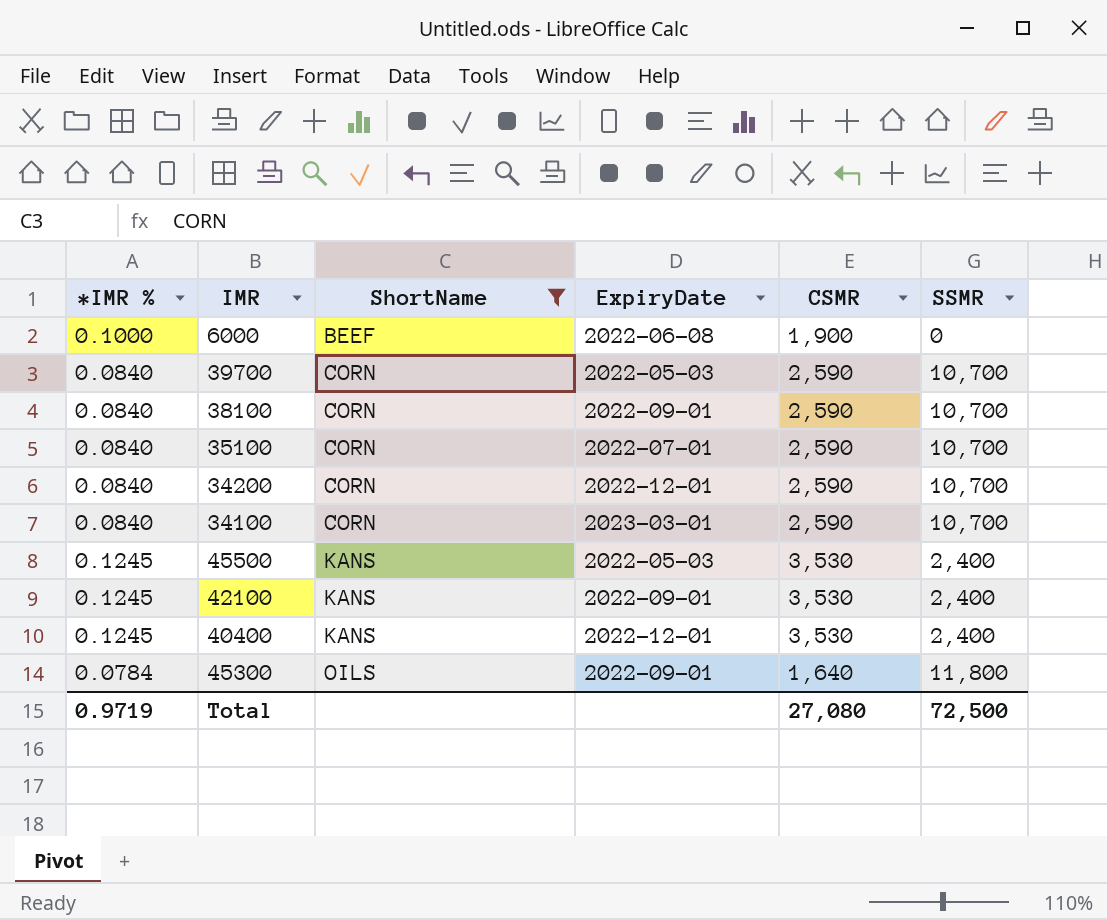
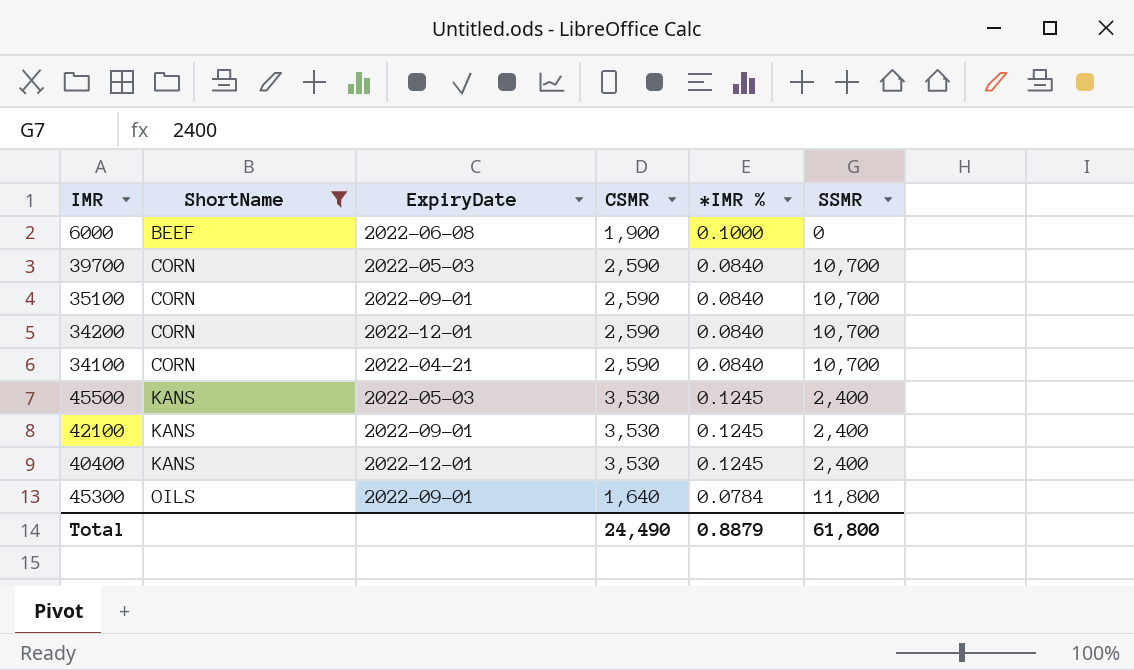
column *IMR % | position: 1 -> 5
row 38100: 0.0840 | CORN | 2022-09-01 | 2,590 | 10,700 -> none
35100 | ExpiryDate: 2022-07-01 -> 2022-09-01
34100 | ExpiryDate: 2023-03-01 -> 2022-04-21
Total | CSMR: 27,080 -> 24,490
Total | *IMR %: 0.9719 -> 0.8879
Total | SSMR: 72,500 -> 61,800

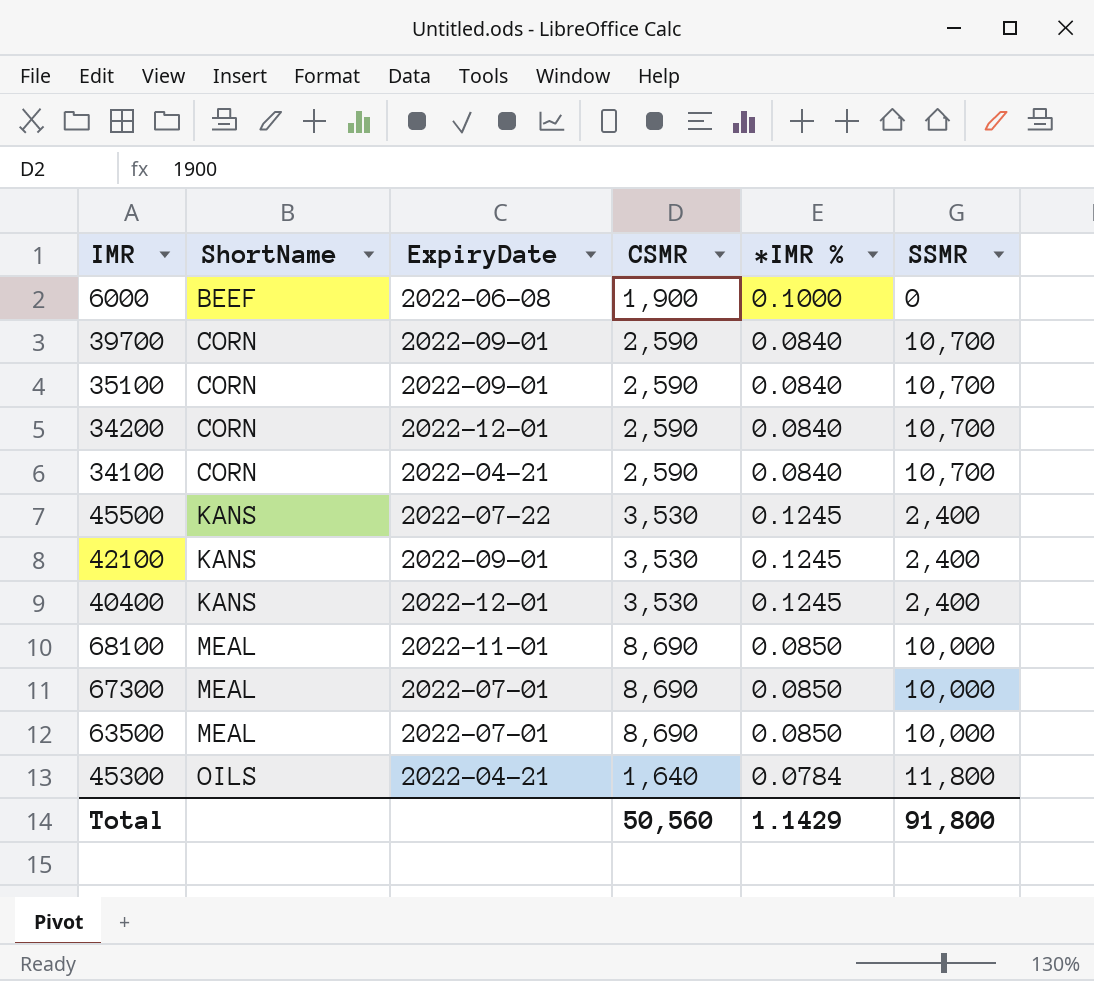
filter: ShortName != MEAL -> none
39700 | ExpiryDate: 2022-05-03 -> 2022-09-01
45500 | ExpiryDate: 2022-05-03 -> 2022-07-22
45300 | ExpiryDate: 2022-09-01 -> 2022-04-21
Total | CSMR: 24,490 -> 50,560
Total | *IMR %: 0.8879 -> 1.1429
Total | SSMR: 61,800 -> 91,800

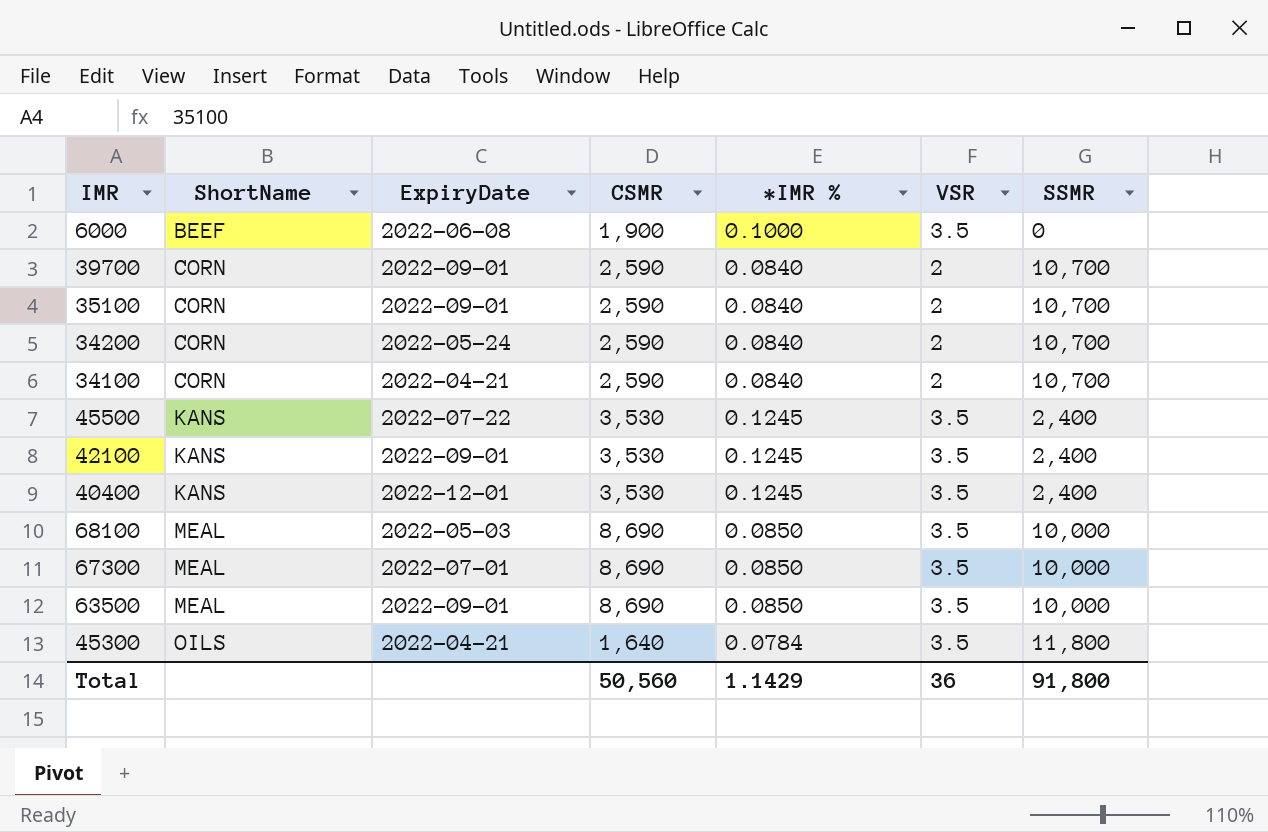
column VSR | position: none -> 6
34200 | ExpiryDate: 2022-12-01 -> 2022-05-24
68100 | ExpiryDate: 2022-11-01 -> 2022-05-03
63500 | ExpiryDate: 2022-07-01 -> 2022-09-01

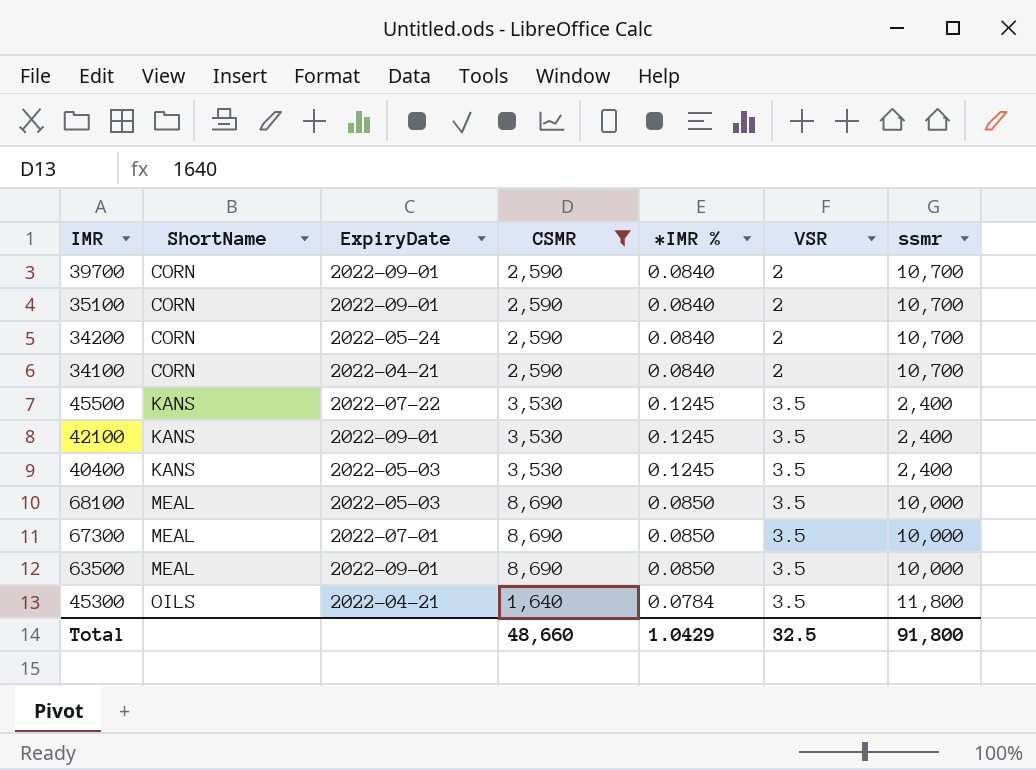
filter: none -> CSMR != 1,900
column name: SSMR -> ssmr
40400 | ExpiryDate: 2022-12-01 -> 2022-05-03
Total | CSMR: 50,560 -> 48,660
Total | *IMR %: 1.1429 -> 1.0429
Total | VSR: 36 -> 32.5

